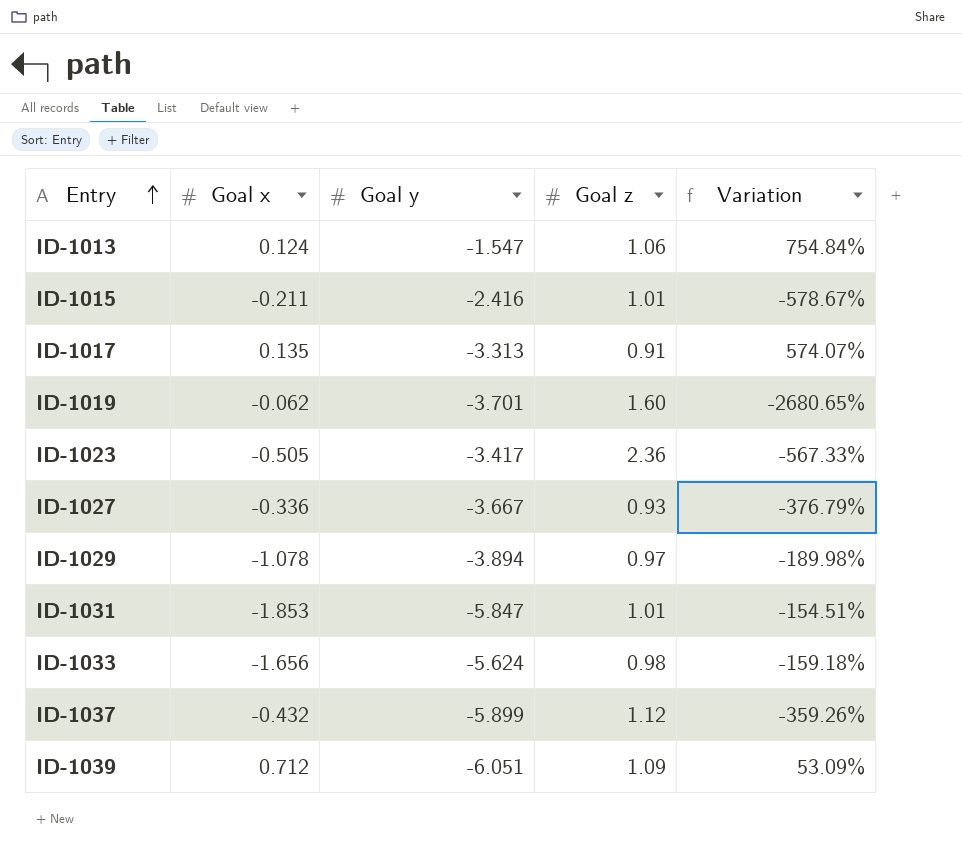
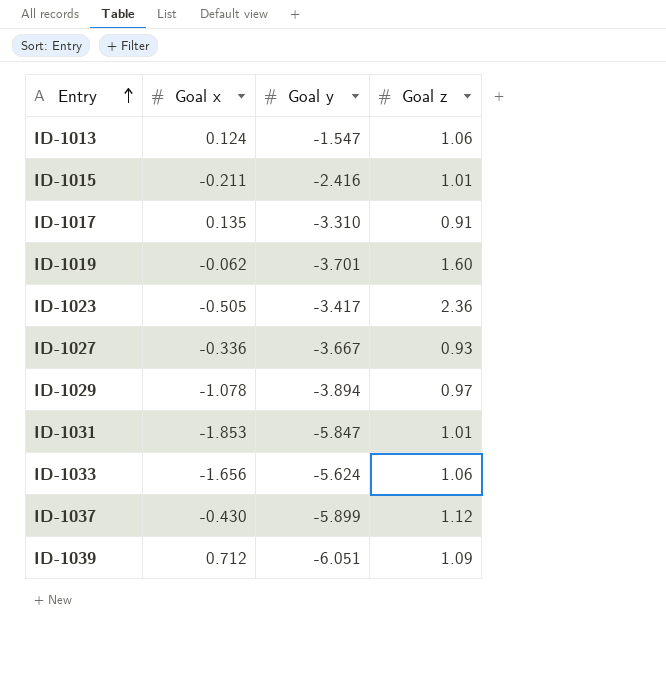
column Variation | formula: ([Goal z] - [Goal x]) / [Goal x] -> none
ID-1017 | Goal y: -3.313 -> -3.310
ID-1033 | Goal z: 0.98 -> 1.06
ID-1037 | Goal x: -0.432 -> -0.430

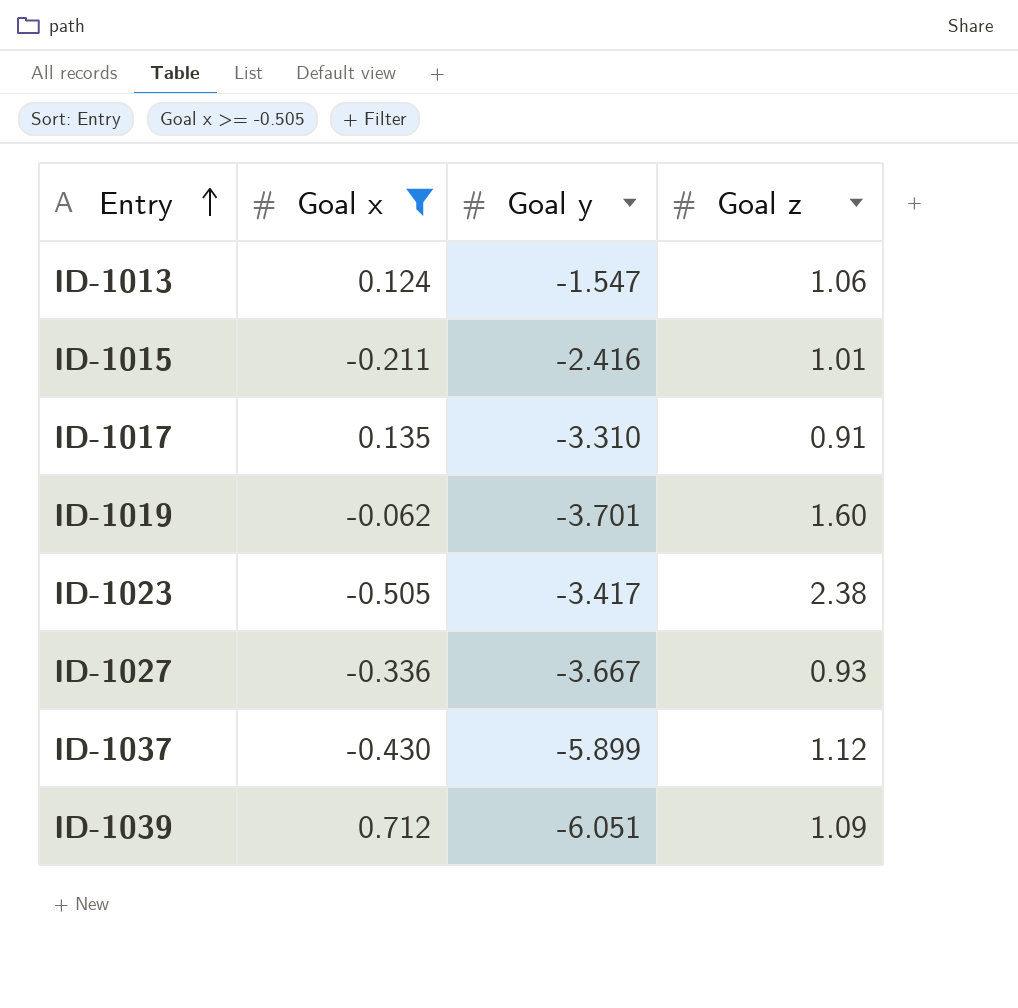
filter: none -> Goal x >= -0.505
ID-1023 | Goal z: 2.36 -> 2.38

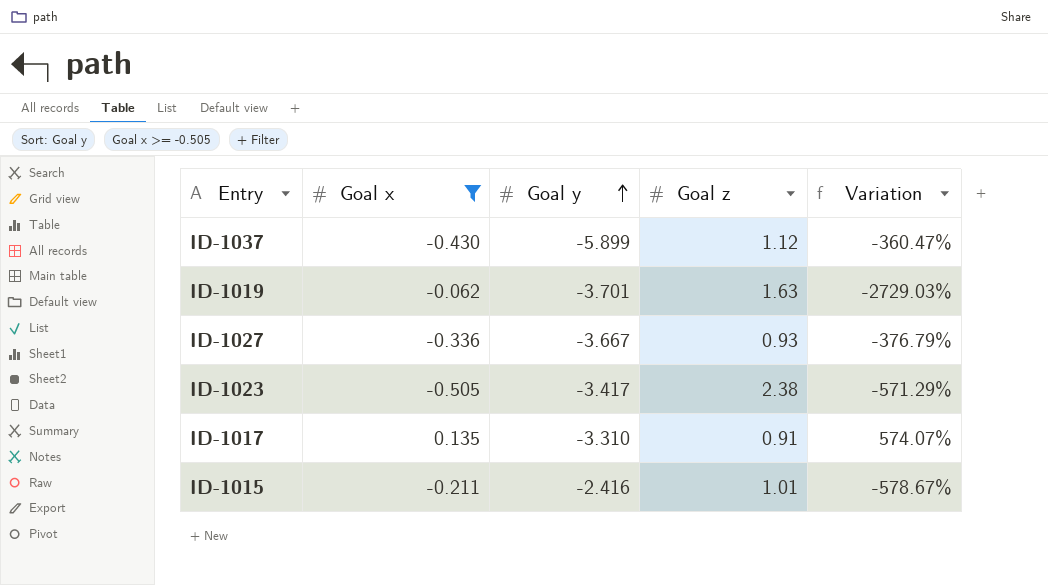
row order: Entry ascending -> Goal y ascending
column Variation | formula: none -> ([Goal z] - [Goal x]) / [Goal x]
row ID-1013: 0.124 | -1.547 | 1.06 -> none
row ID-1039: 0.712 | -6.051 | 1.09 -> none
ID-1019 | Goal z: 1.60 -> 1.63

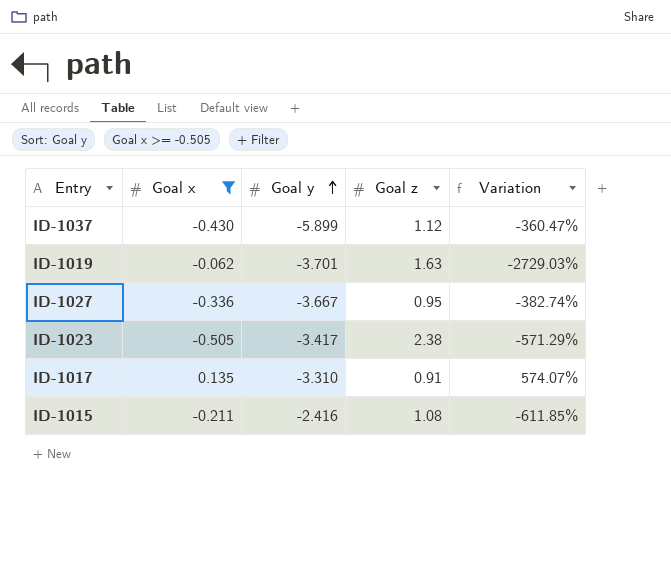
ID-1027 | Goal z: 0.93 -> 0.95
ID-1027 | Variation: -376.79% -> -382.74%
ID-1015 | Goal z: 1.01 -> 1.08
ID-1015 | Variation: -578.67% -> -611.85%

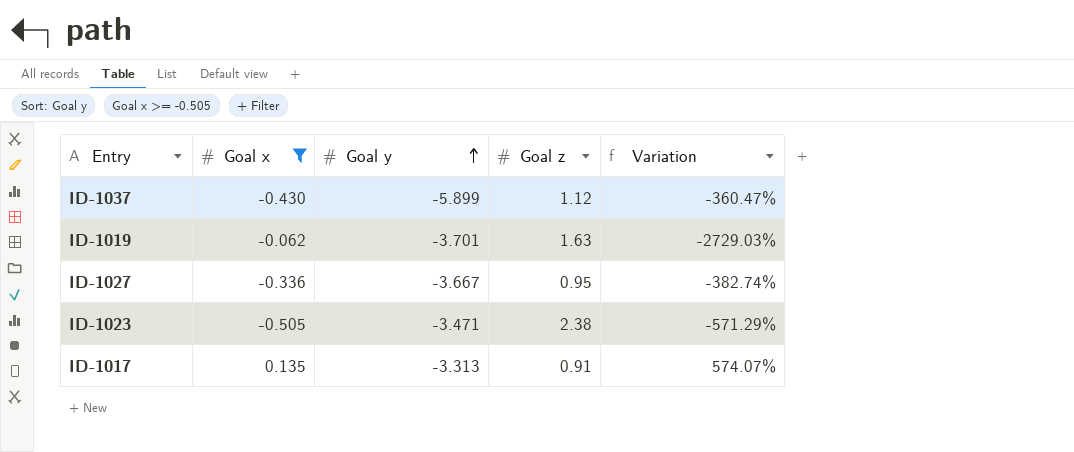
row ID-1015: -0.211 | -2.416 | 1.08 | -611.85% -> none
ID-1023 | Goal y: -3.417 -> -3.471
ID-1017 | Goal y: -3.310 -> -3.313

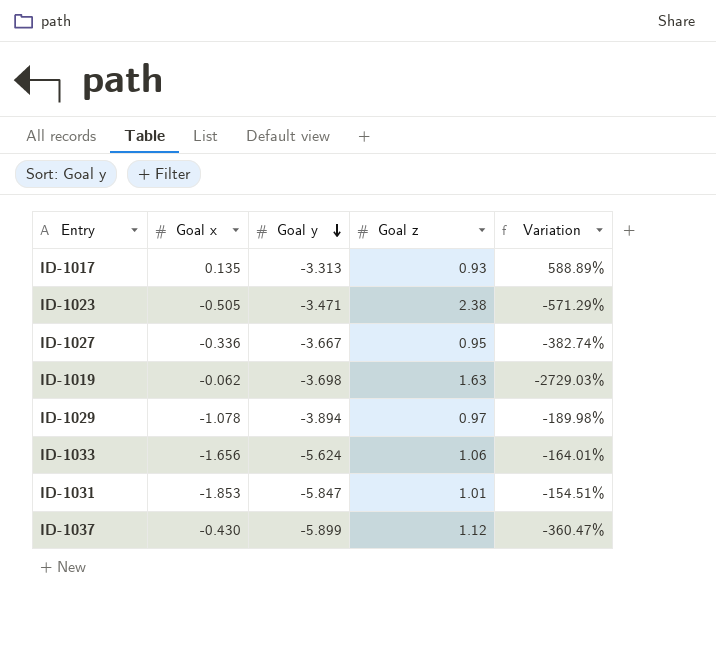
filter: Goal x >= -0.505 -> none
row order: Goal y ascending -> Goal y descending
ID-1017 | Goal z: 0.91 -> 0.93
ID-1017 | Variation: 574.07% -> 588.89%
ID-1019 | Goal y: -3.701 -> -3.698

